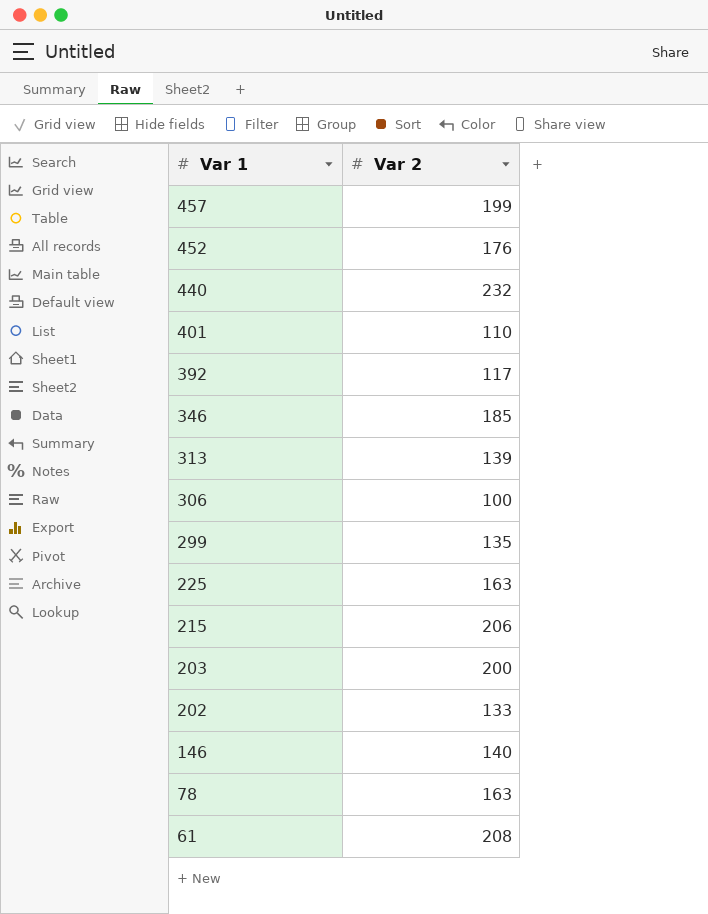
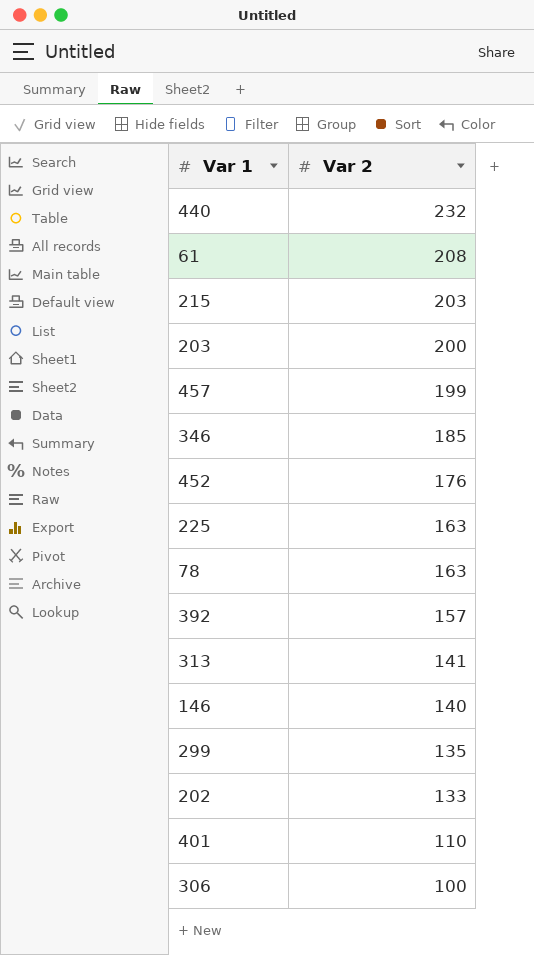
row order: Var 1 descending -> Var 2 descending
215 | Var 2: 206 -> 203
392 | Var 2: 117 -> 157
313 | Var 2: 139 -> 141

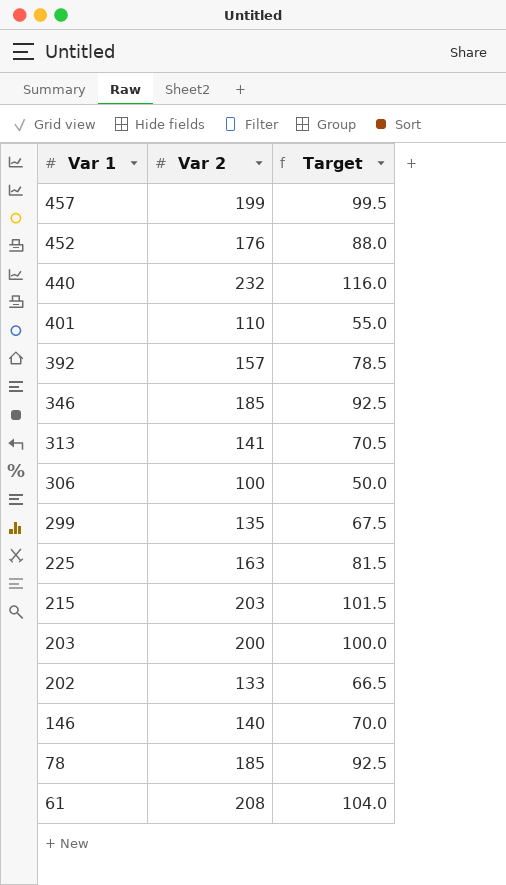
row order: Var 2 descending -> Var 1 descending
column Target | formula: none -> [Var 2] * 0.5
78 | Var 2: 163 -> 185

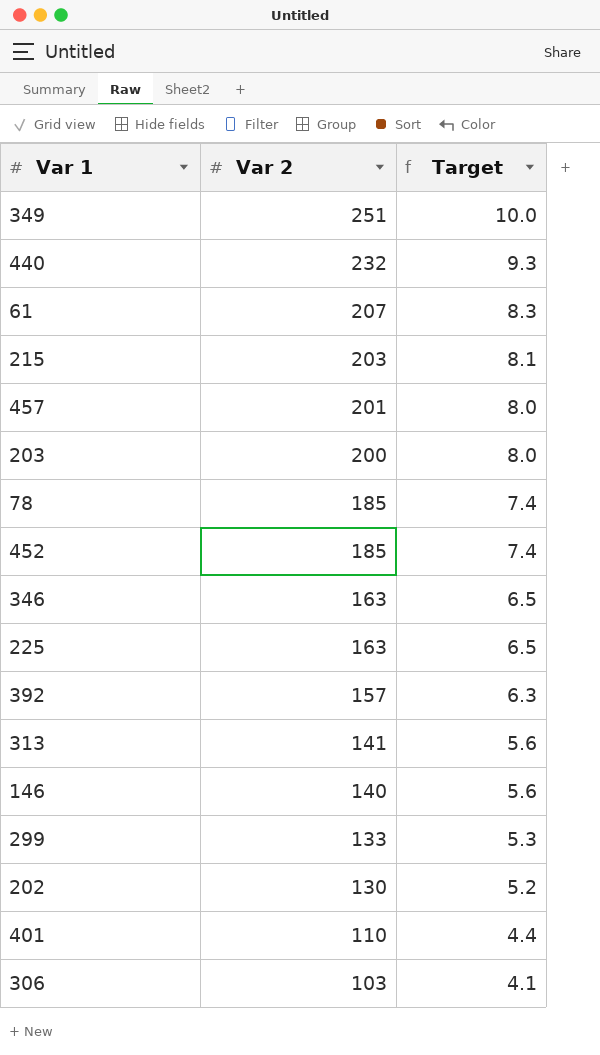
row order: Var 1 descending -> Var 2 descending
column Target | formula: [Var 2] * 0.5 -> [Var 2] * 0.04
row 349: none -> 251 | 10.0
61 | Var 2: 208 -> 207
457 | Var 2: 199 -> 201
452 | Var 2: 176 -> 185
346 | Var 2: 185 -> 163
299 | Var 2: 135 -> 133
202 | Var 2: 133 -> 130
306 | Var 2: 100 -> 103

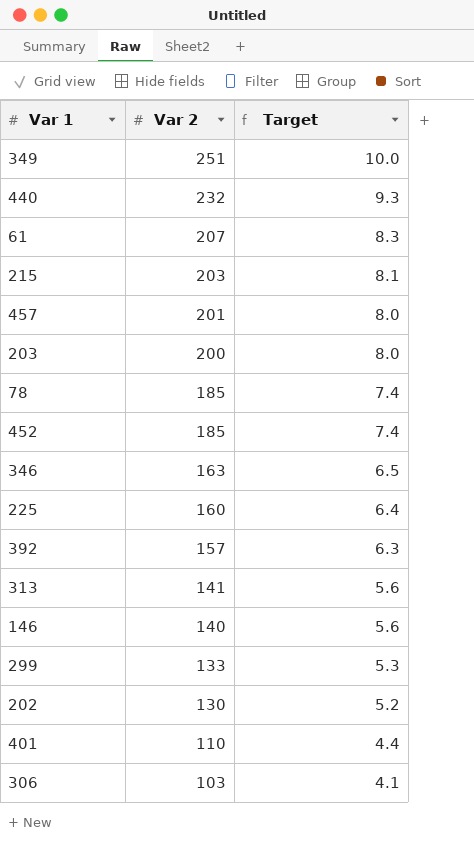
225 | Var 2: 163 -> 160
225 | Target: 6.5 -> 6.4

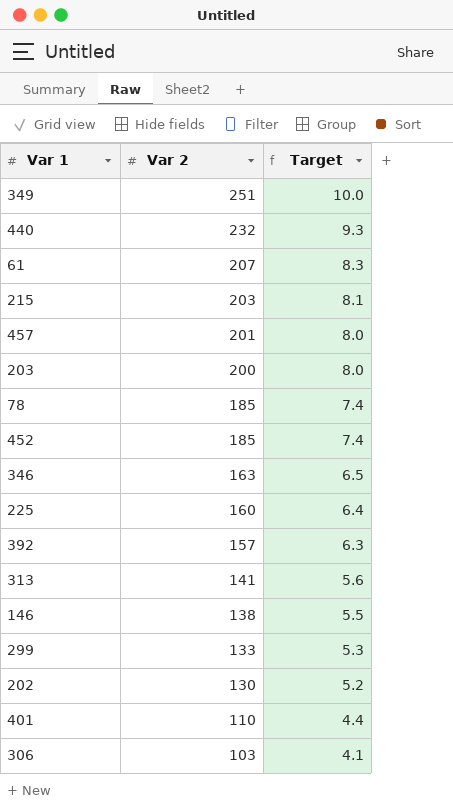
146 | Var 2: 140 -> 138
146 | Target: 5.6 -> 5.5

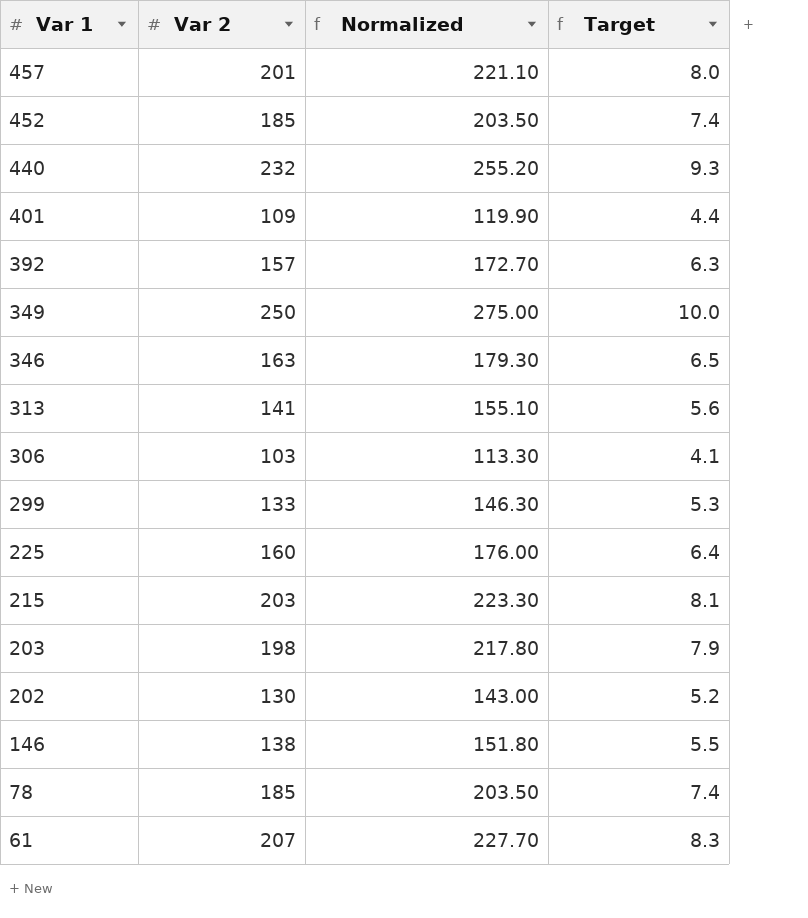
row order: Var 2 descending -> Var 1 descending
column Normalized | formula: none -> [Var 2] * 1.1
401 | Var 2: 110 -> 109
349 | Var 2: 251 -> 250
203 | Var 2: 200 -> 198
203 | Target: 8.0 -> 7.9

